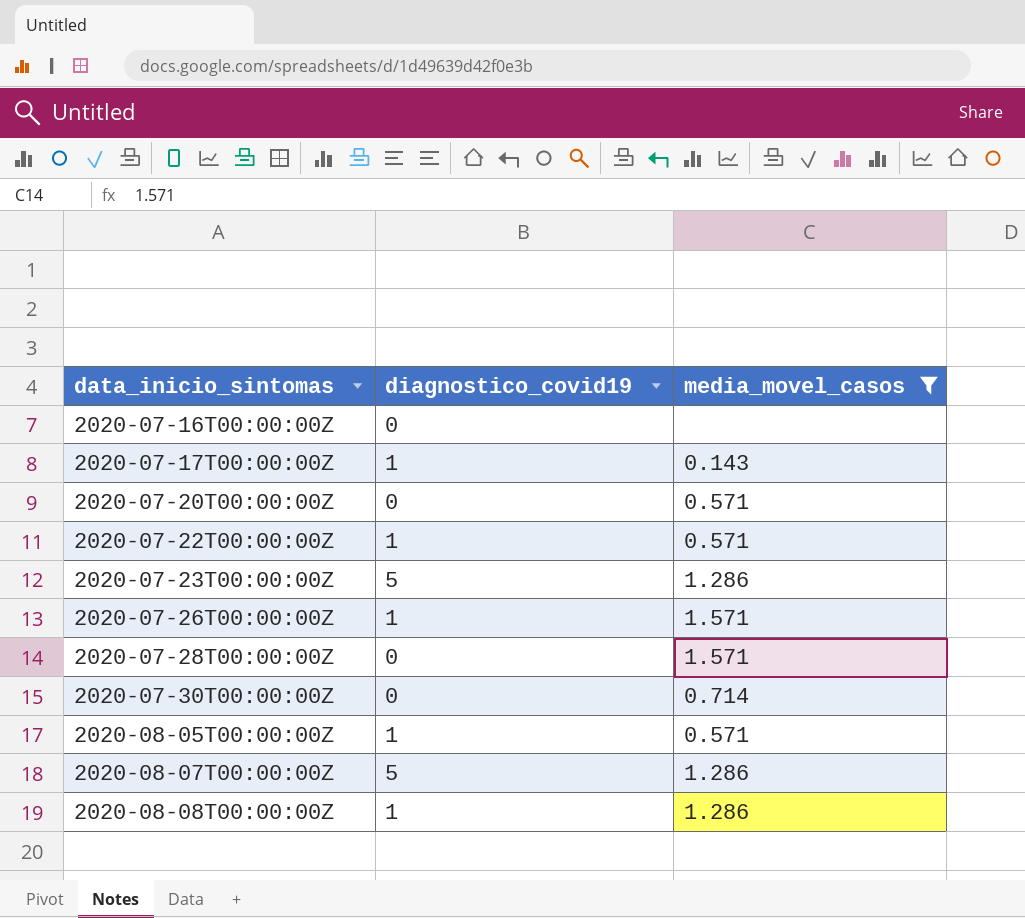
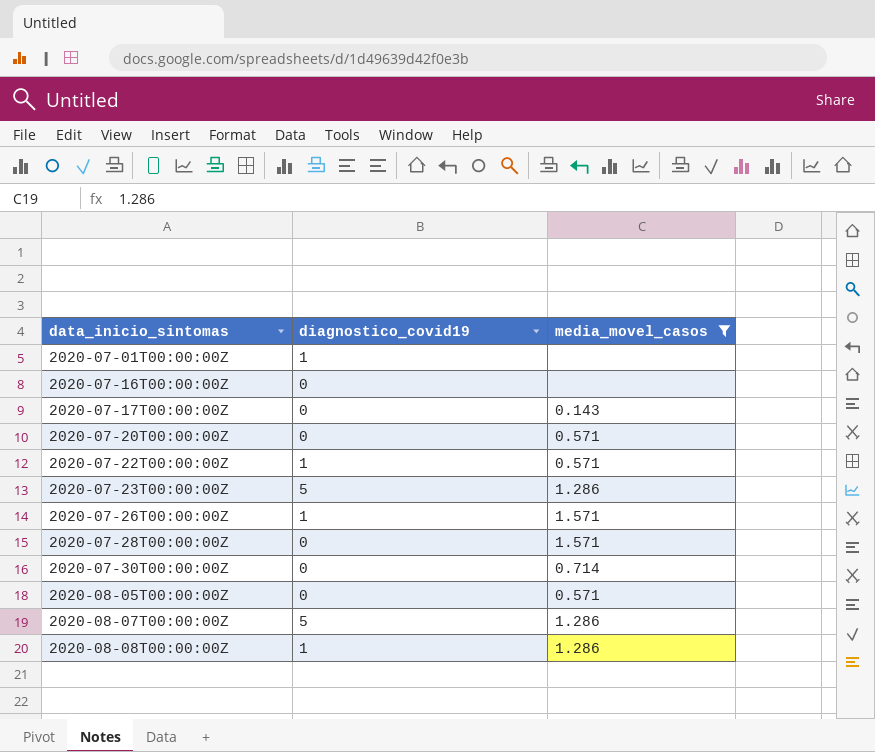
row 2020-07-01T00:00:00Z: none -> 1 | none
2020-07-17T00:00:00Z | diagnostico_covid19: 1 -> 0
2020-08-05T00:00:00Z | diagnostico_covid19: 1 -> 0

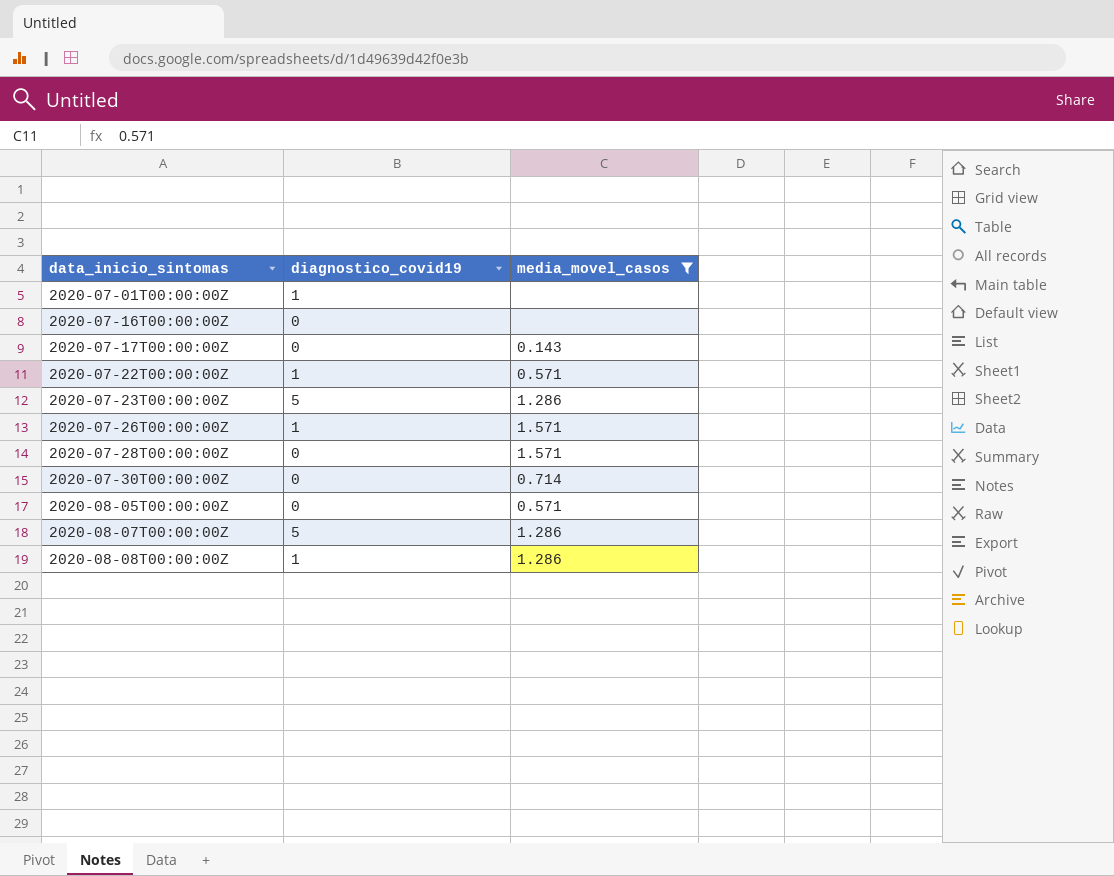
row 2020-07-20T00:00:00Z: 0 | 0.571 -> none

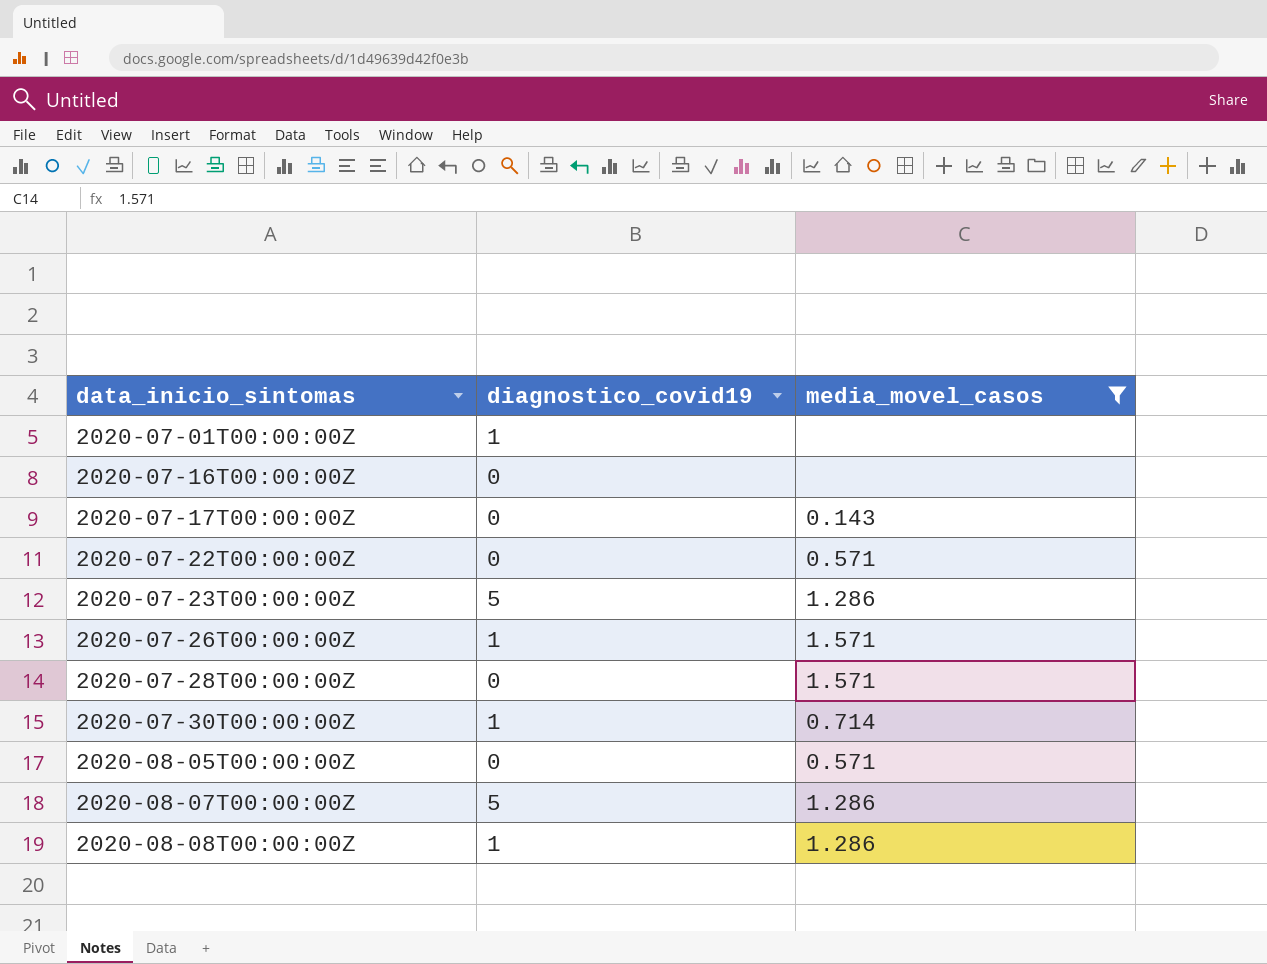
2020-07-22T00:00:00Z | diagnostico_covid19: 1 -> 0
2020-07-30T00:00:00Z | diagnostico_covid19: 0 -> 1

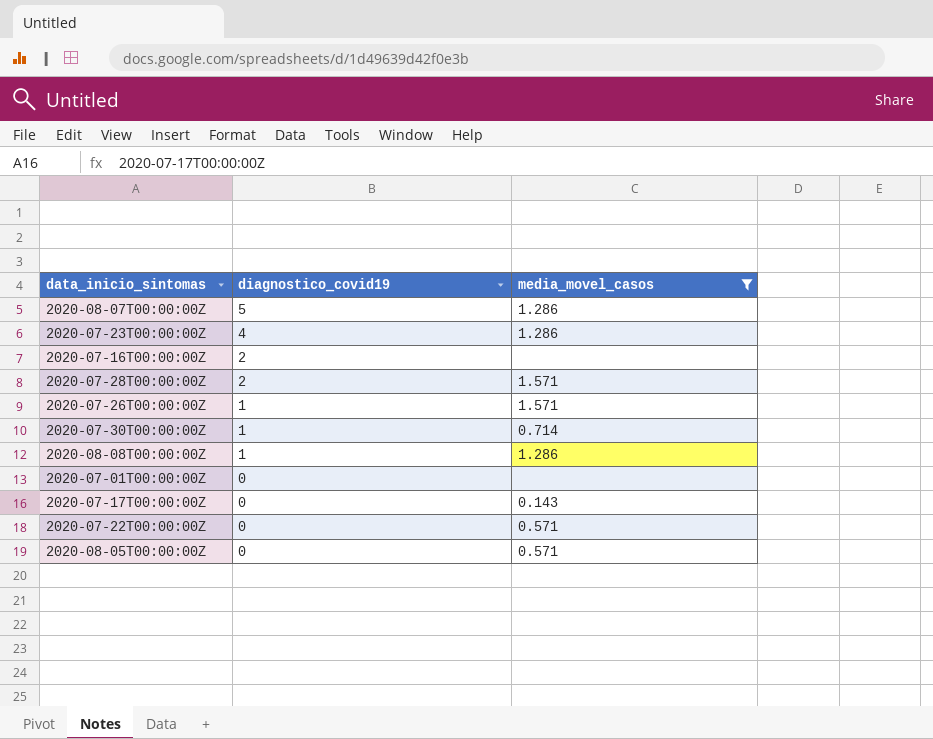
row order: data_inicio_sintomas ascending -> diagnostico_covid19 descending
2020-07-23T00:00:00Z | diagnostico_covid19: 5 -> 4
2020-07-16T00:00:00Z | diagnostico_covid19: 0 -> 2
2020-07-28T00:00:00Z | diagnostico_covid19: 0 -> 2
2020-07-01T00:00:00Z | diagnostico_covid19: 1 -> 0

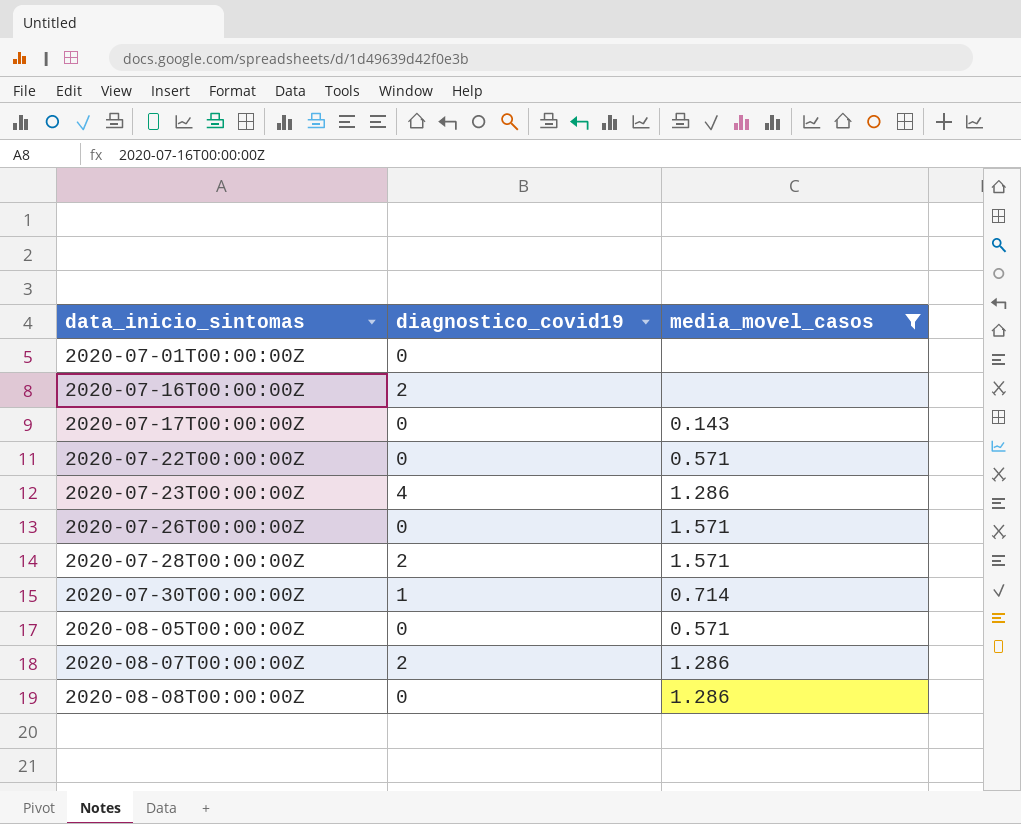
row order: diagnostico_covid19 descending -> data_inicio_sintomas ascending
2020-07-26T00:00:00Z | diagnostico_covid19: 1 -> 0
2020-08-07T00:00:00Z | diagnostico_covid19: 5 -> 2
2020-08-08T00:00:00Z | diagnostico_covid19: 1 -> 0

